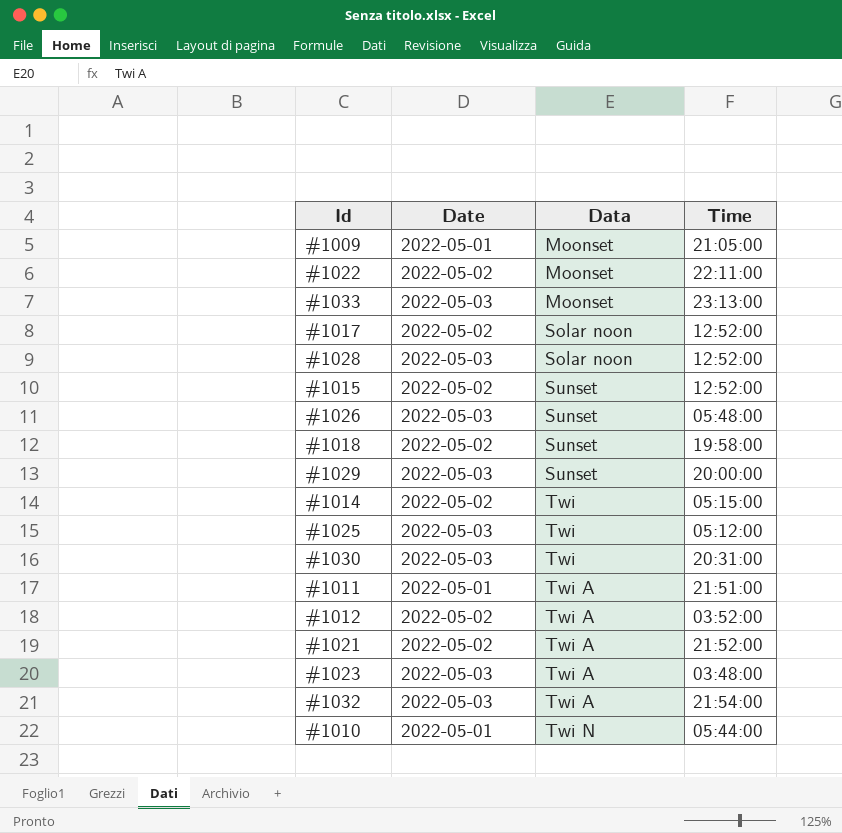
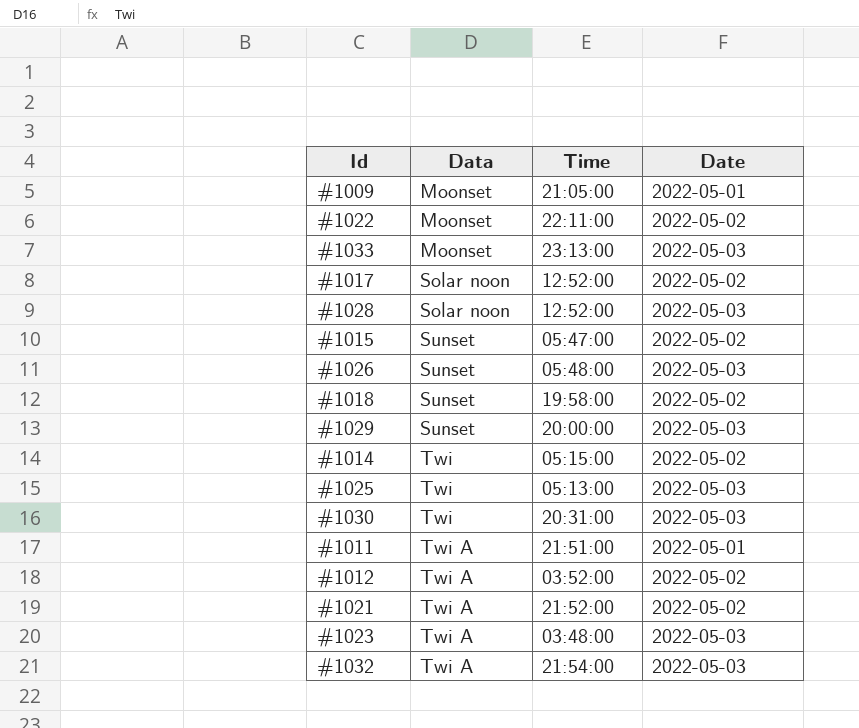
column Date | position: 2 -> 4
row #1010: 2022-05-01 | Twi N | 05:44:00 -> none
#1015 | Time: 12:52:00 -> 05:47:00
#1025 | Time: 05:12:00 -> 05:13:00

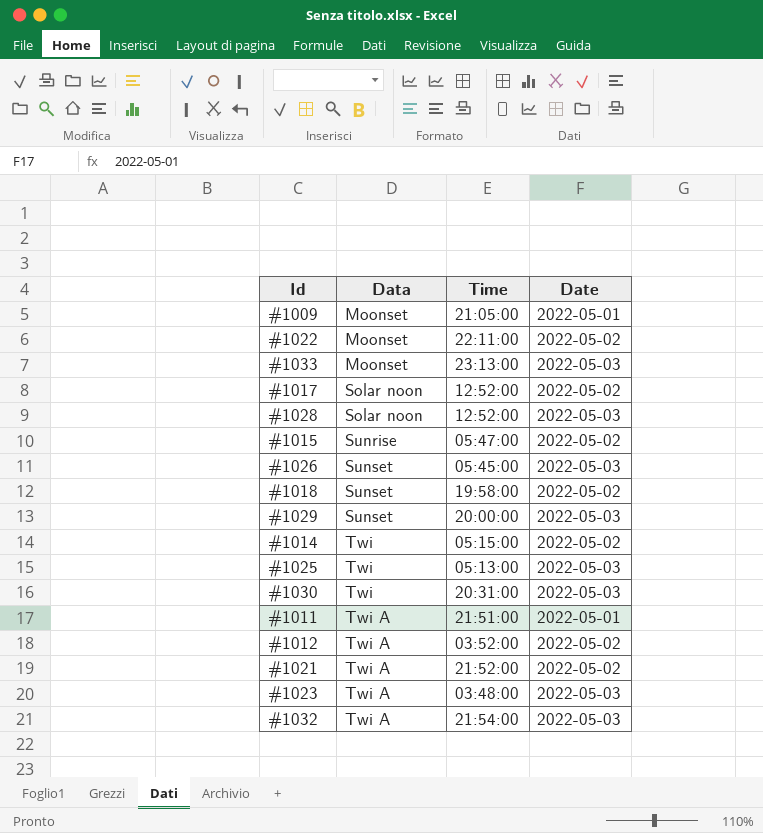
#1015 | Data: Sunset -> Sunrise
#1026 | Time: 05:48:00 -> 05:45:00

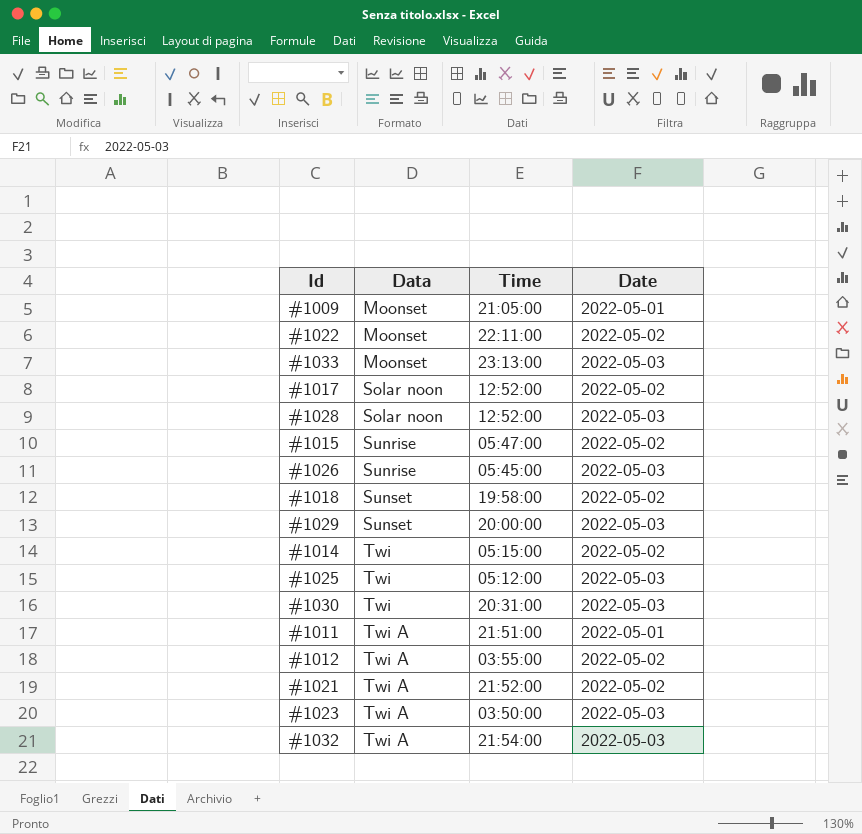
#1026 | Data: Sunset -> Sunrise
#1025 | Time: 05:13:00 -> 05:12:00
#1012 | Time: 03:52:00 -> 03:55:00
#1023 | Time: 03:48:00 -> 03:50:00

